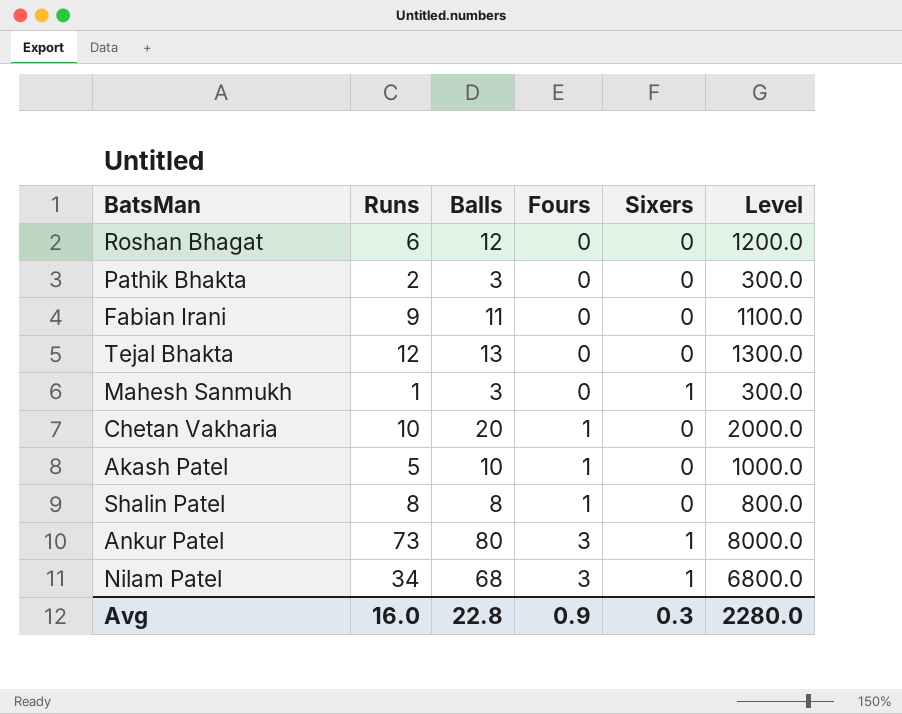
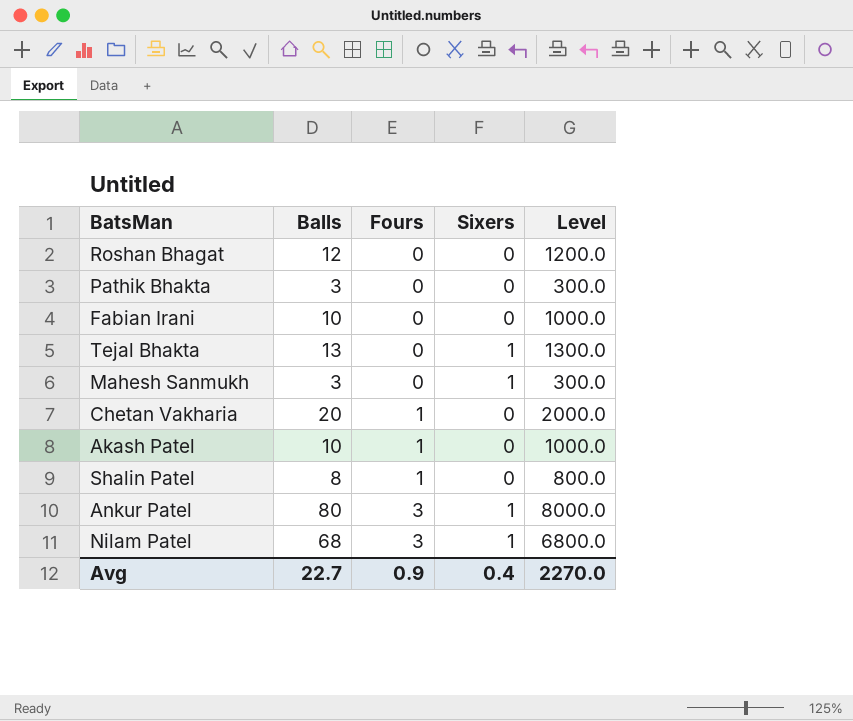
column Runs | position: 2 -> none
Fabian Irani | Balls: 11 -> 10
Fabian Irani | Level: 1100.0 -> 1000.0
Tejal Bhakta | Sixers: 0 -> 1
Avg | Balls: 22.8 -> 22.7
Avg | Sixers: 0.3 -> 0.4
Avg | Level: 2280.0 -> 2270.0

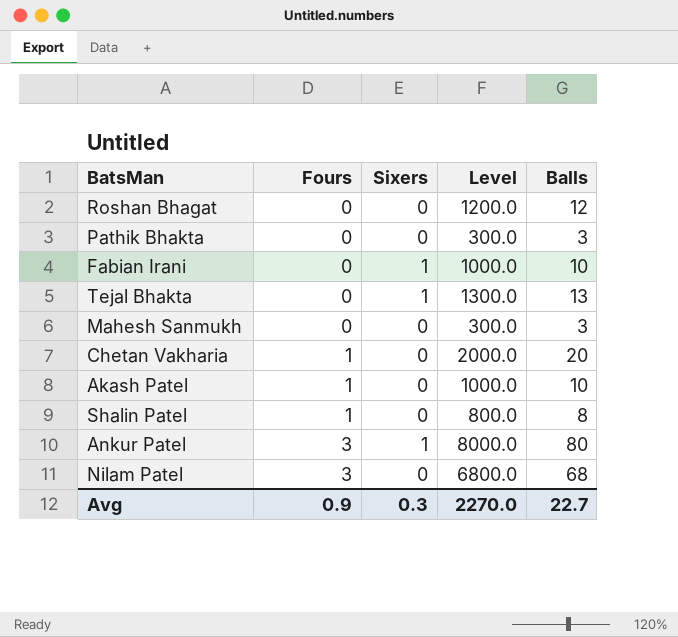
column Balls | position: 2 -> 5
Fabian Irani | Sixers: 0 -> 1
Mahesh Sanmukh | Sixers: 1 -> 0
Nilam Patel | Sixers: 1 -> 0
Avg | Sixers: 0.4 -> 0.3

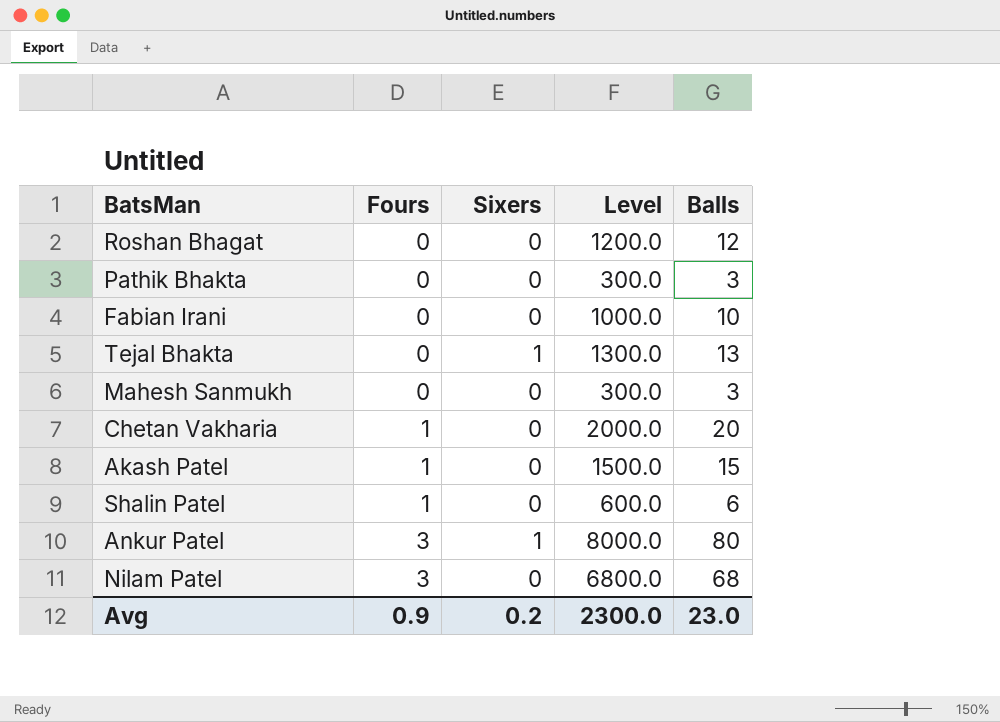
Fabian Irani | Sixers: 1 -> 0
Akash Patel | Level: 1000.0 -> 1500.0
Akash Patel | Balls: 10 -> 15
Shalin Patel | Level: 800.0 -> 600.0
Shalin Patel | Balls: 8 -> 6
Avg | Sixers: 0.3 -> 0.2
Avg | Level: 2270.0 -> 2300.0
Avg | Balls: 22.7 -> 23.0

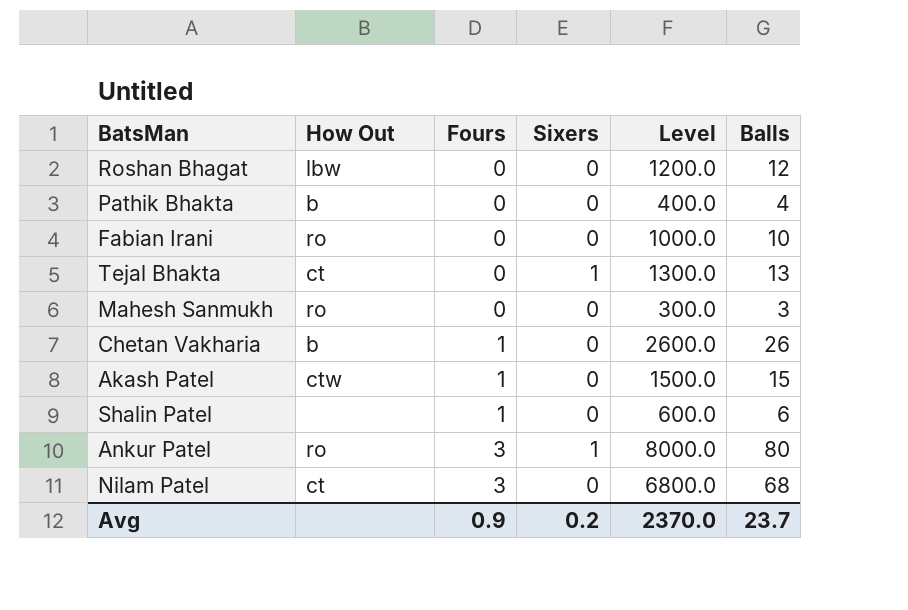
column How Out | position: none -> 2
Pathik Bhakta | Level: 300.0 -> 400.0
Pathik Bhakta | Balls: 3 -> 4
Chetan Vakharia | Level: 2000.0 -> 2600.0
Chetan Vakharia | Balls: 20 -> 26
Avg | Level: 2300.0 -> 2370.0
Avg | Balls: 23.0 -> 23.7

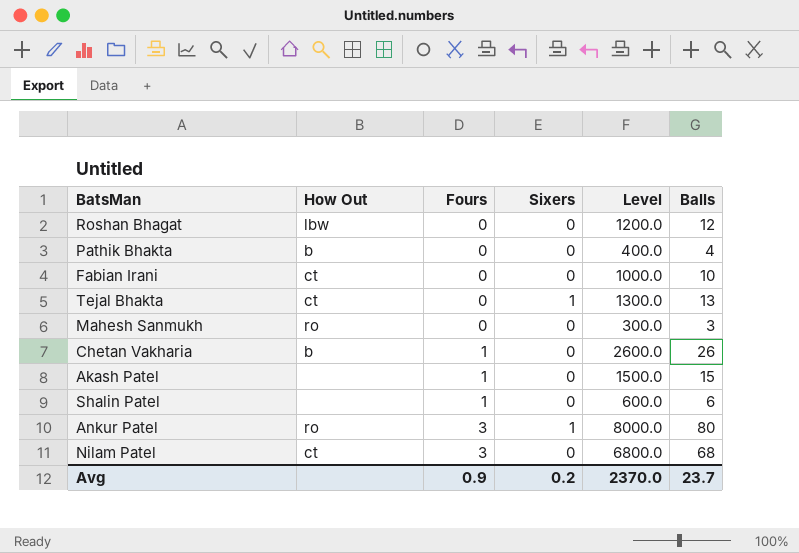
Fabian Irani | How Out: ro -> ct
Akash Patel | How Out: ctw -> none

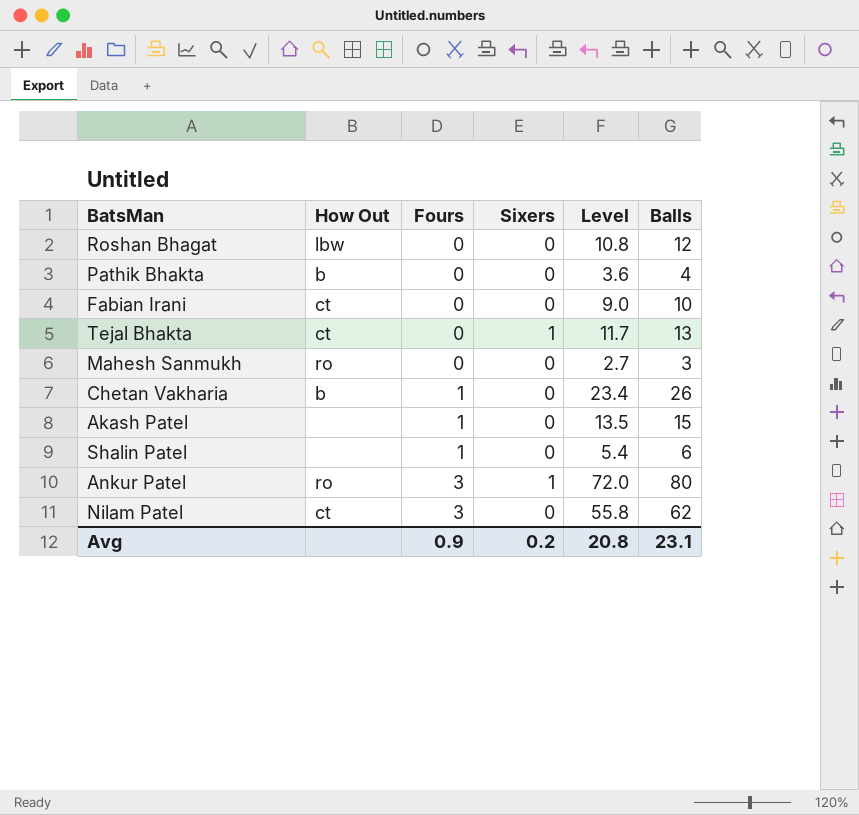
column Level | formula: [Balls] * 100 -> [Balls] * 0.9
Nilam Patel | Balls: 68 -> 62
Avg | Level: 2370.0 -> 20.8
Avg | Balls: 23.7 -> 23.1

